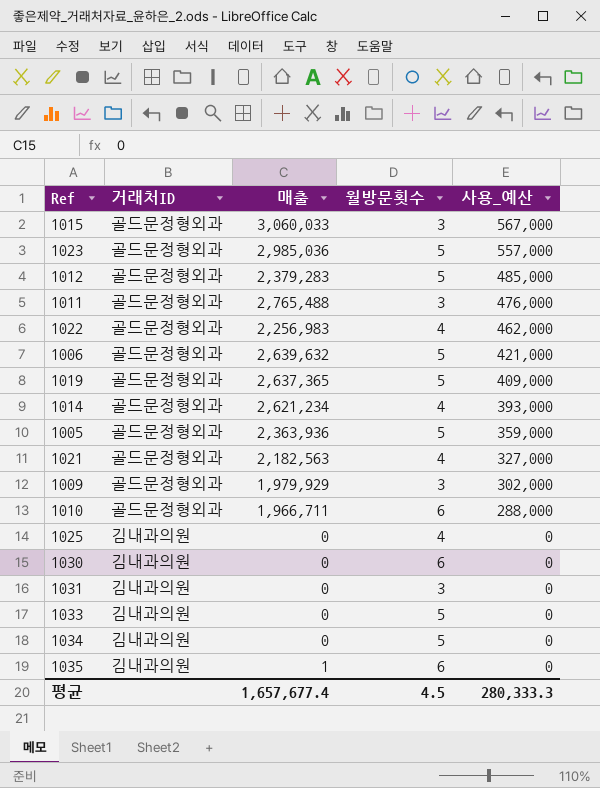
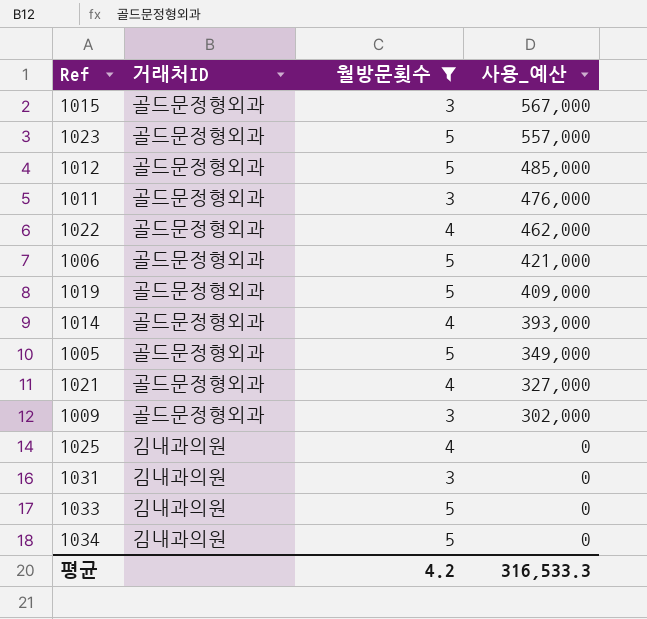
filter: none -> 월방문횟수 != 6
column 매출 | position: 3 -> none
1005 | 사용_예산: 359,000 -> 349,000
평균 | 월방문횟수: 4.5 -> 4.2
평균 | 사용_예산: 280,333.3 -> 316,533.3

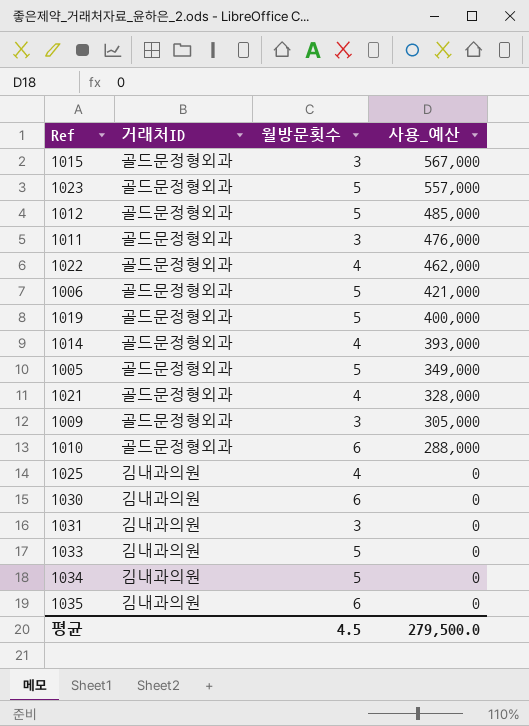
filter: 월방문횟수 != 6 -> none
1019 | 사용_예산: 409,000 -> 400,000
1021 | 사용_예산: 327,000 -> 328,000
1009 | 사용_예산: 302,000 -> 305,000
평균 | 월방문횟수: 4.2 -> 4.5
평균 | 사용_예산: 316,533.3 -> 279,500.0

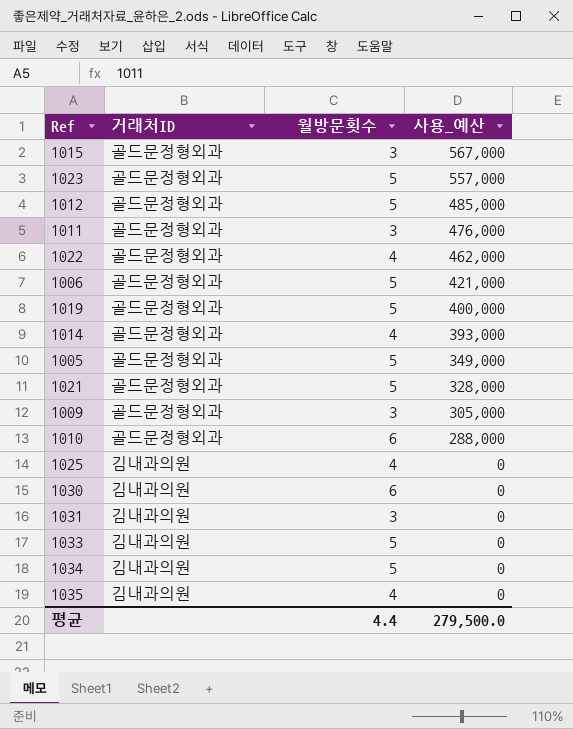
1021 | 월방문횟수: 4 -> 5
1035 | 월방문횟수: 6 -> 4
평균 | 월방문횟수: 4.5 -> 4.4

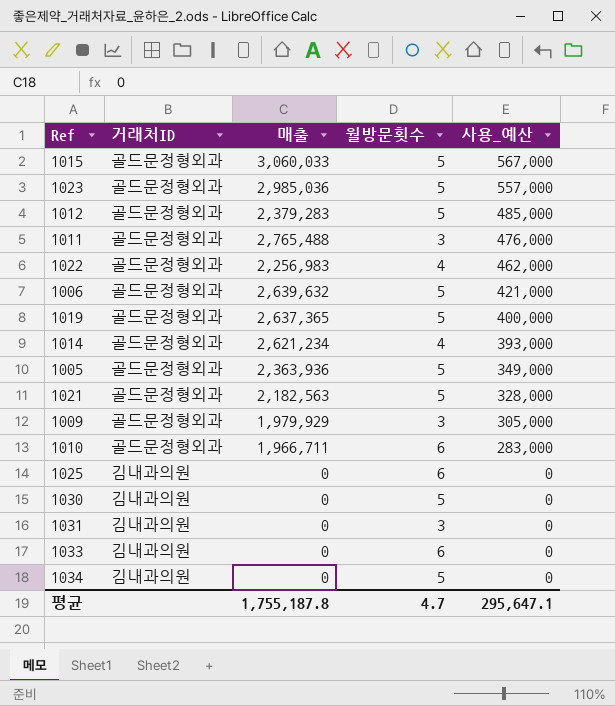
column 매출 | position: none -> 3
row 1035: 김내과의원 | 4 | 0 -> none
1015 | 월방문횟수: 3 -> 5
1010 | 사용_예산: 288,000 -> 283,000
1025 | 월방문횟수: 4 -> 6
1030 | 월방문횟수: 6 -> 5
1033 | 월방문횟수: 5 -> 6
평균 | 월방문횟수: 4.4 -> 4.7
평균 | 사용_예산: 279,500.0 -> 295,647.1

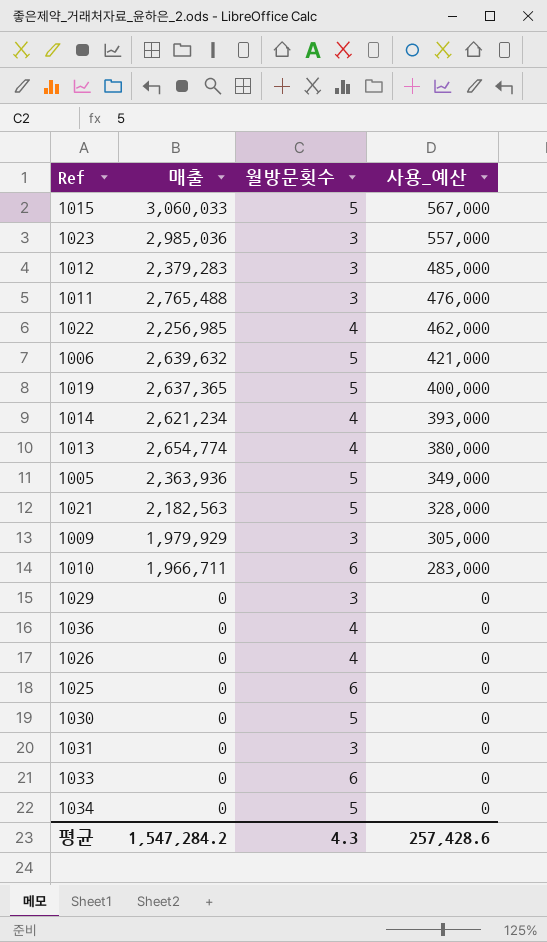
column 거래처ID | position: 2 -> none
1023 | 월방문횟수: 5 -> 3
1012 | 월방문횟수: 5 -> 3
1022 | 매출: 2,256,983 -> 2,256,985
row 1013: none -> 2,654,774 | 4 | 380,000
row 1029: none -> 0 | 3 | 0
row 1036: none -> 0 | 4 | 0
row 1026: none -> 0 | 4 | 0
평균 | 매출: 1,755,187.8 -> 1,547,284.2
평균 | 월방문횟수: 4.7 -> 4.3
평균 | 사용_예산: 295,647.1 -> 257,428.6

